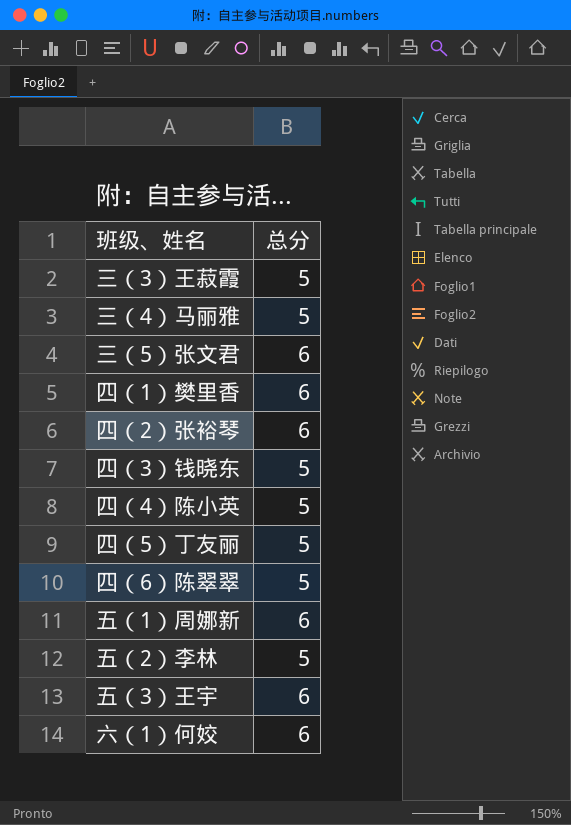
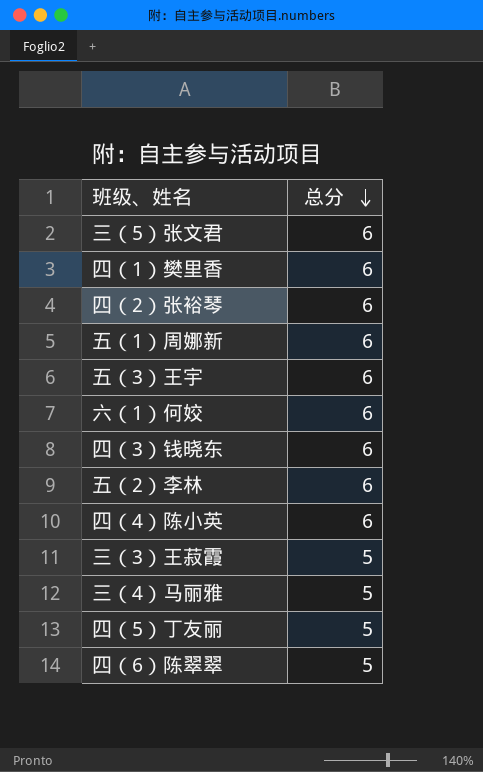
row order: none -> 总分 descending
四（3）钱晓东 | 总分: 5 -> 6
五（2）李林 | 总分: 5 -> 6
四（4）陈小英 | 总分: 5 -> 6

